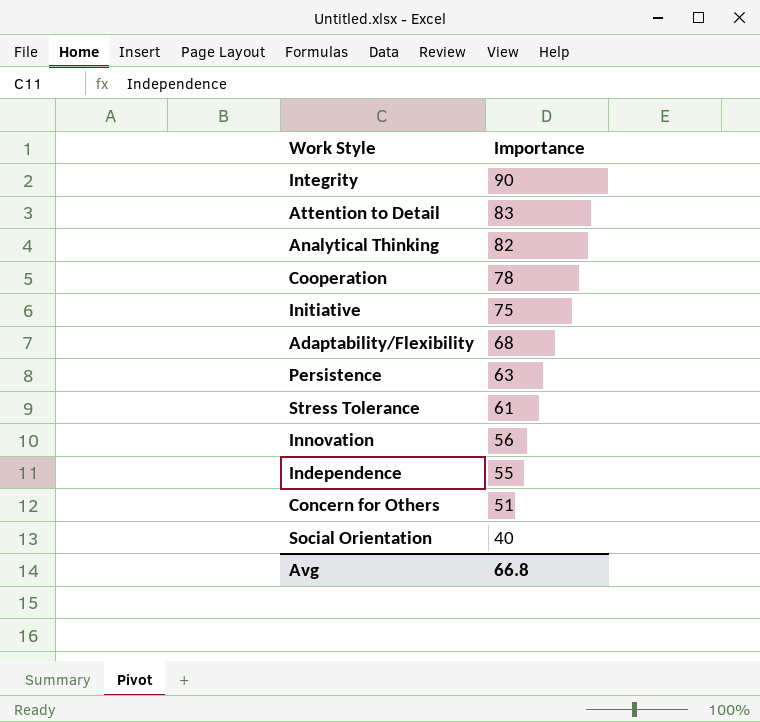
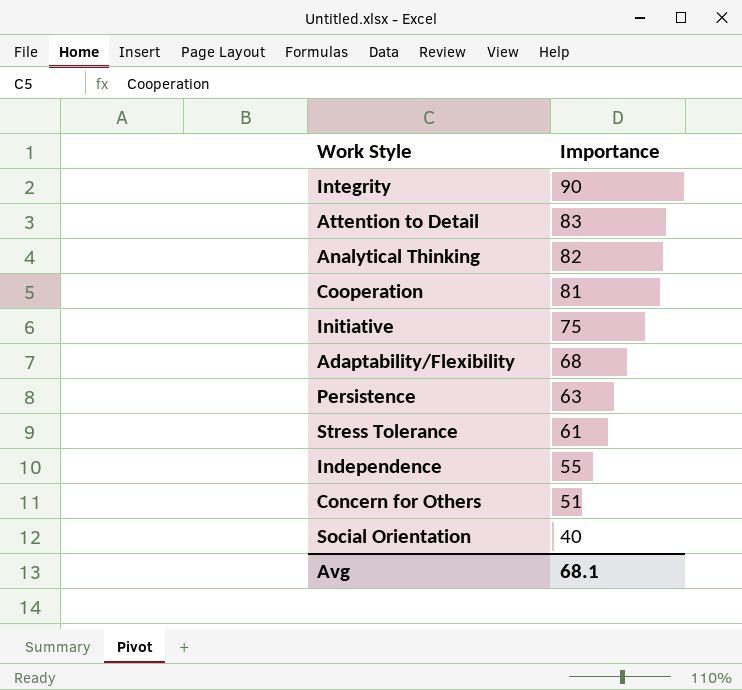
row Innovation: 56 -> none
Cooperation | Importance: 78 -> 81
Avg | Importance: 66.8 -> 68.1

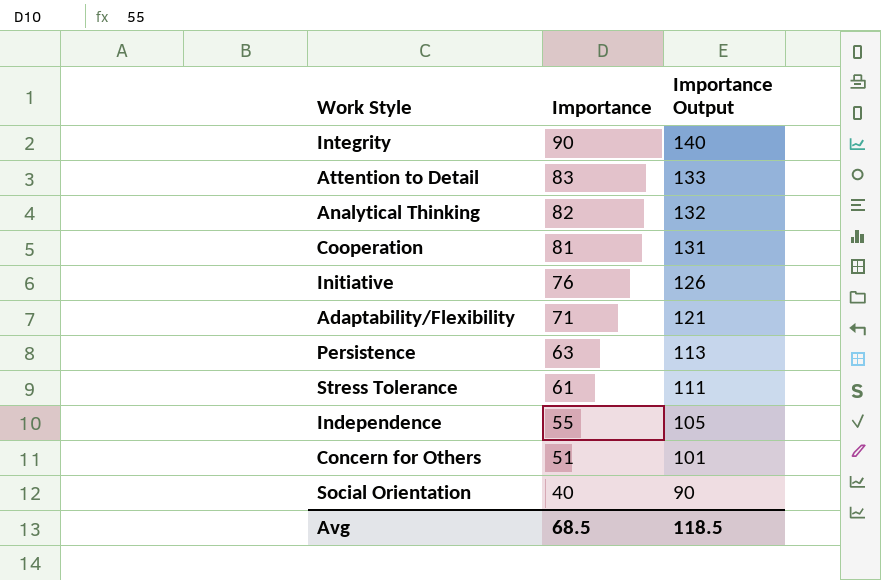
column Importance Output | formula: none -> [Importance] + 50
Initiative | Importance: 75 -> 76
Adaptability/Flexibility | Importance: 68 -> 71
Avg | Importance: 68.1 -> 68.5

